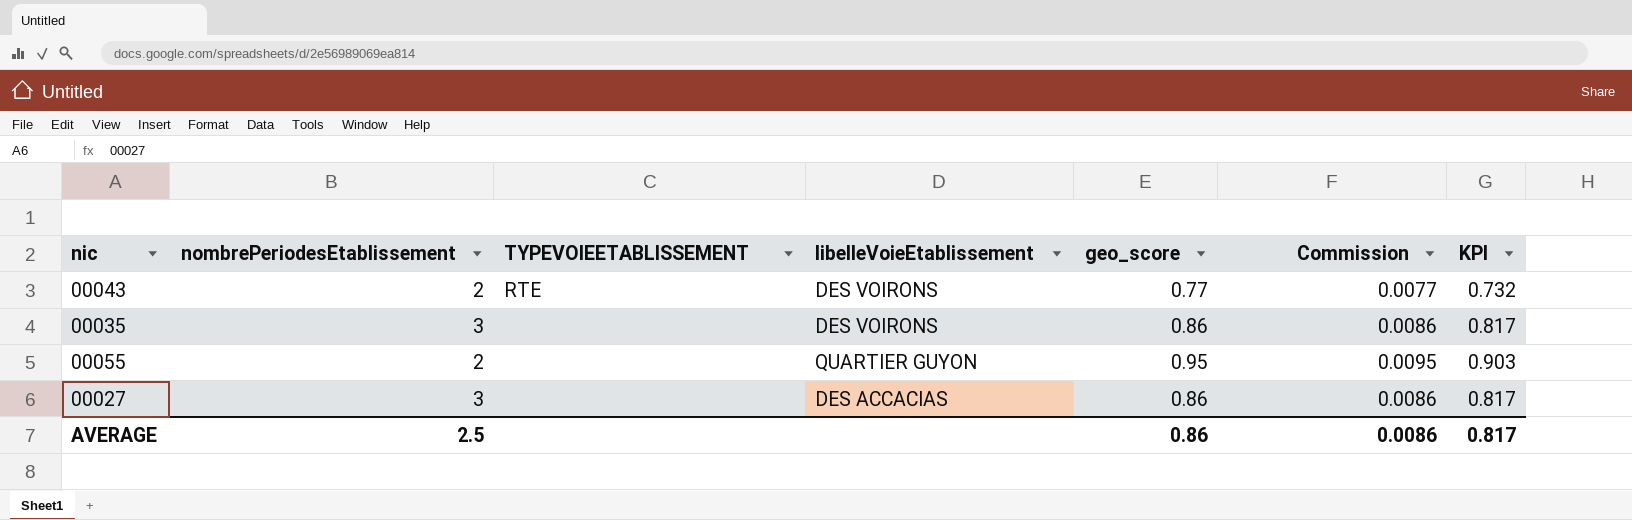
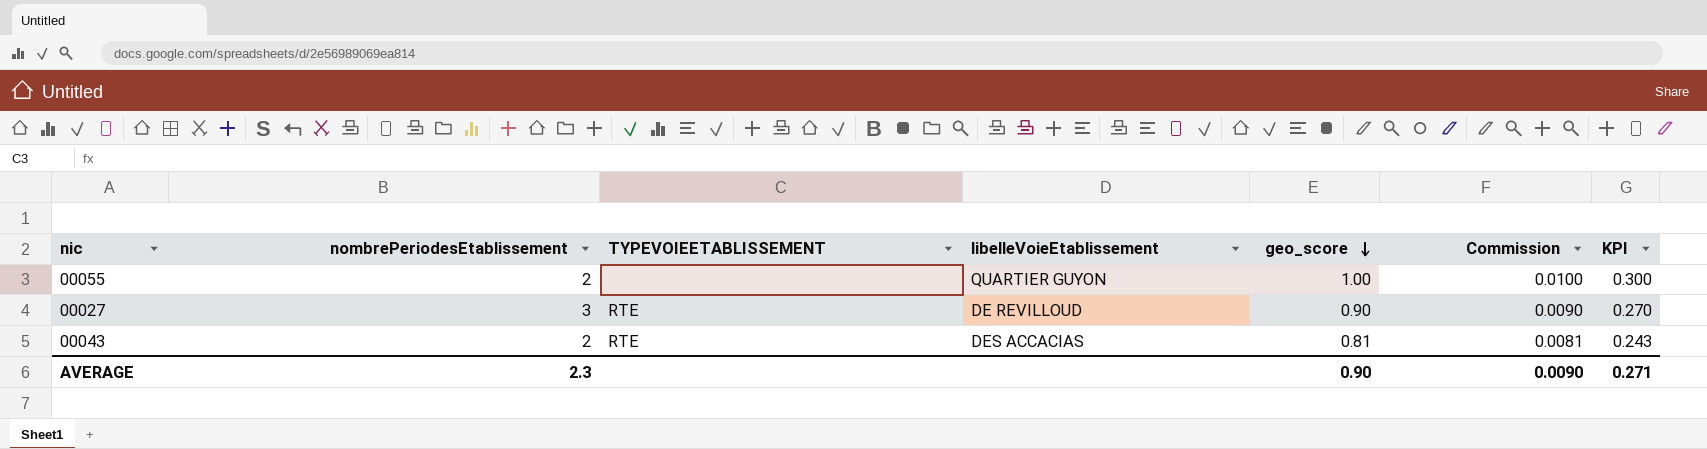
row order: none -> geo_score descending
column KPI | formula: [geo_score] * 0.95 -> [geo_score] * 0.3
row 00035: 3 | none | DES VOIRONS | 0.86 | 0.0086 | 0.817 -> none
00055 | geo_score: 0.95 -> 1.00
00055 | Commission: 0.0095 -> 0.0100
00027 | TYPEVOIEETABLISSEMENT: none -> RTE
00027 | libelleVoieEtablissement: DES ACCACIAS -> DE REVILLOUD
00027 | geo_score: 0.86 -> 0.90
00027 | Commission: 0.0086 -> 0.0090
00043 | libelleVoieEtablissement: DES VOIRONS -> DES ACCACIAS
00043 | geo_score: 0.77 -> 0.81
00043 | Commission: 0.0077 -> 0.0081
AVERAGE | nombrePeriodesEtablissement: 2.5 -> 2.3
AVERAGE | geo_score: 0.86 -> 0.90
AVERAGE | Commission: 0.0086 -> 0.0090
AVERAGE | KPI: 0.817 -> 0.271

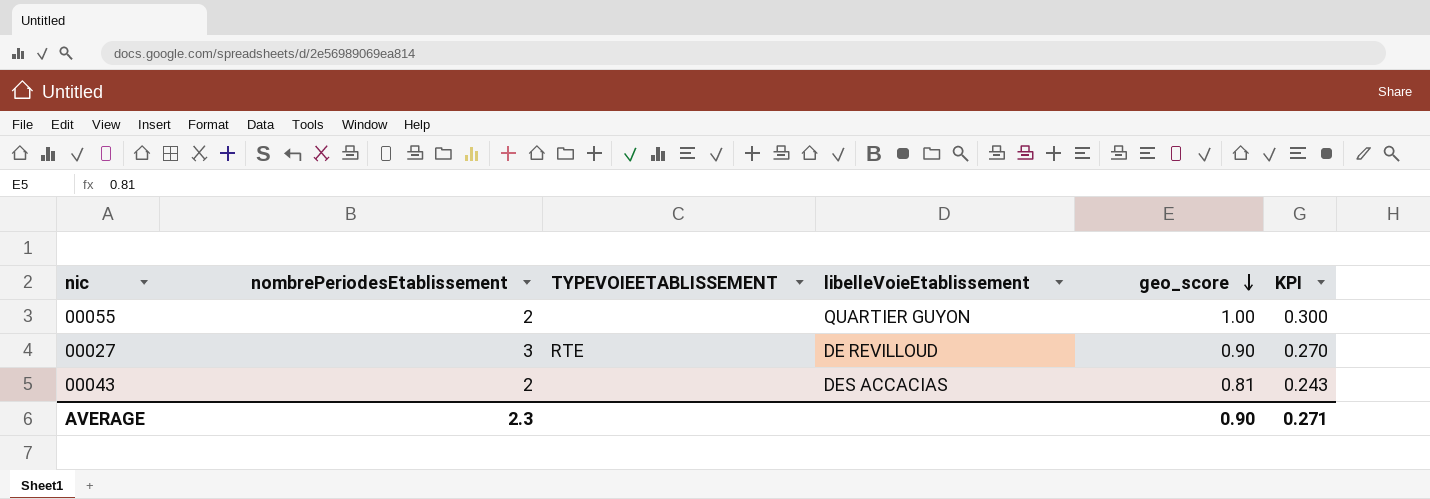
column Commission | formula: [geo_score] * 0.01 -> none
00043 | TYPEVOIEETABLISSEMENT: RTE -> none

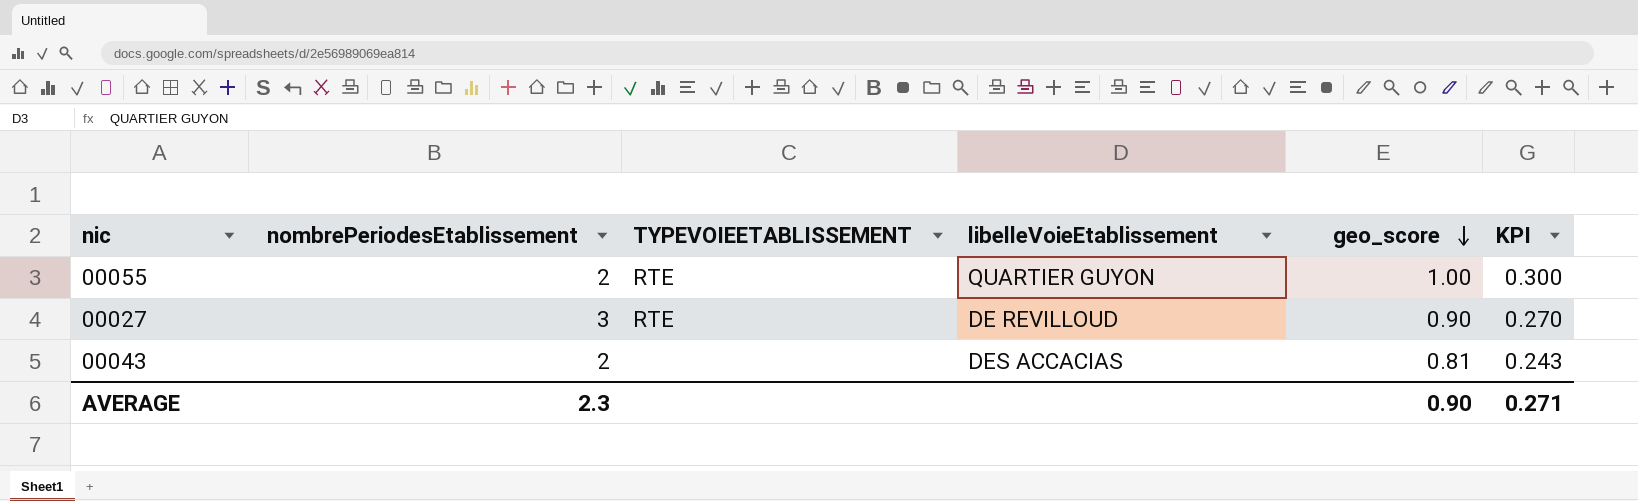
00055 | TYPEVOIEETABLISSEMENT: none -> RTE

